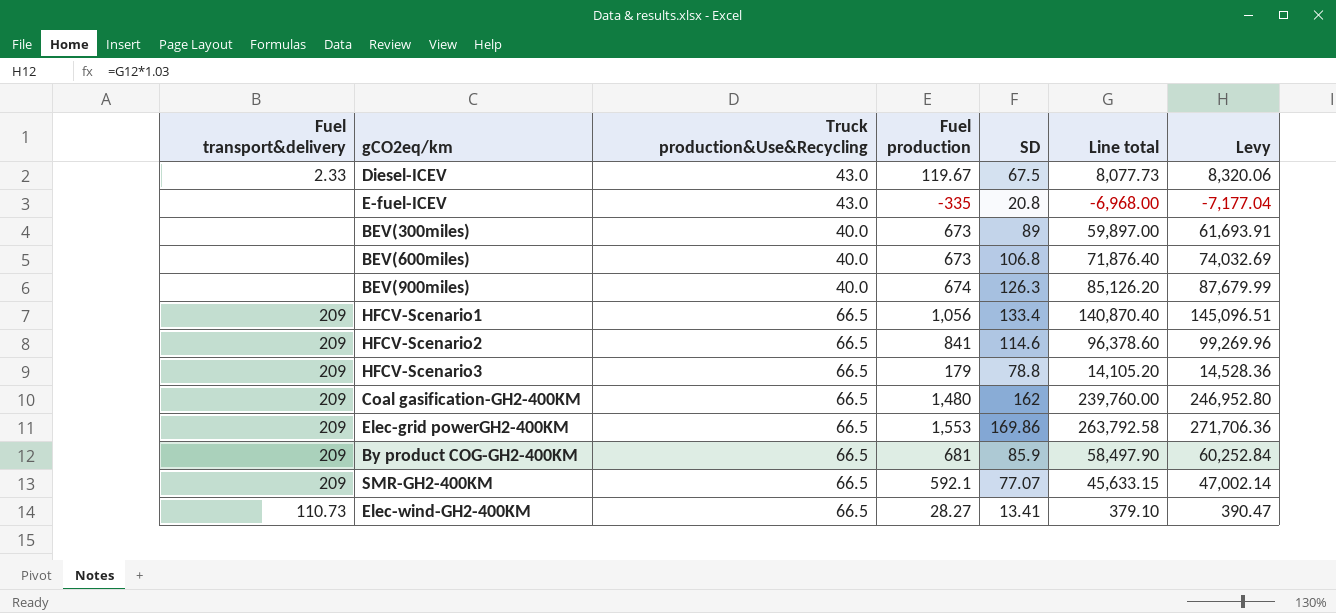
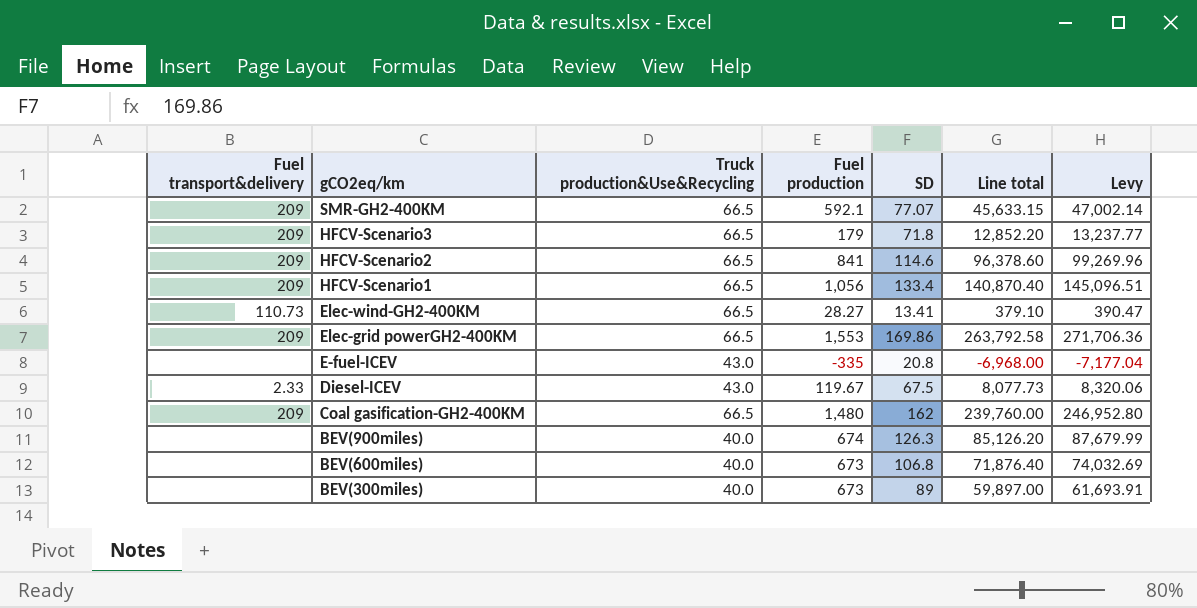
row order: none -> gCO2eq/km descending
row By product COG-GH2-400KM: 209 | 66.5 | 681 | 85.9 | 58,497.90 | 60,252.84 -> none
HFCV-Scenario3 | SD: 78.8 -> 71.8
HFCV-Scenario3 | Line total: 14,105.20 -> 12,852.20
HFCV-Scenario3 | Levy: 14,528.36 -> 13,237.77

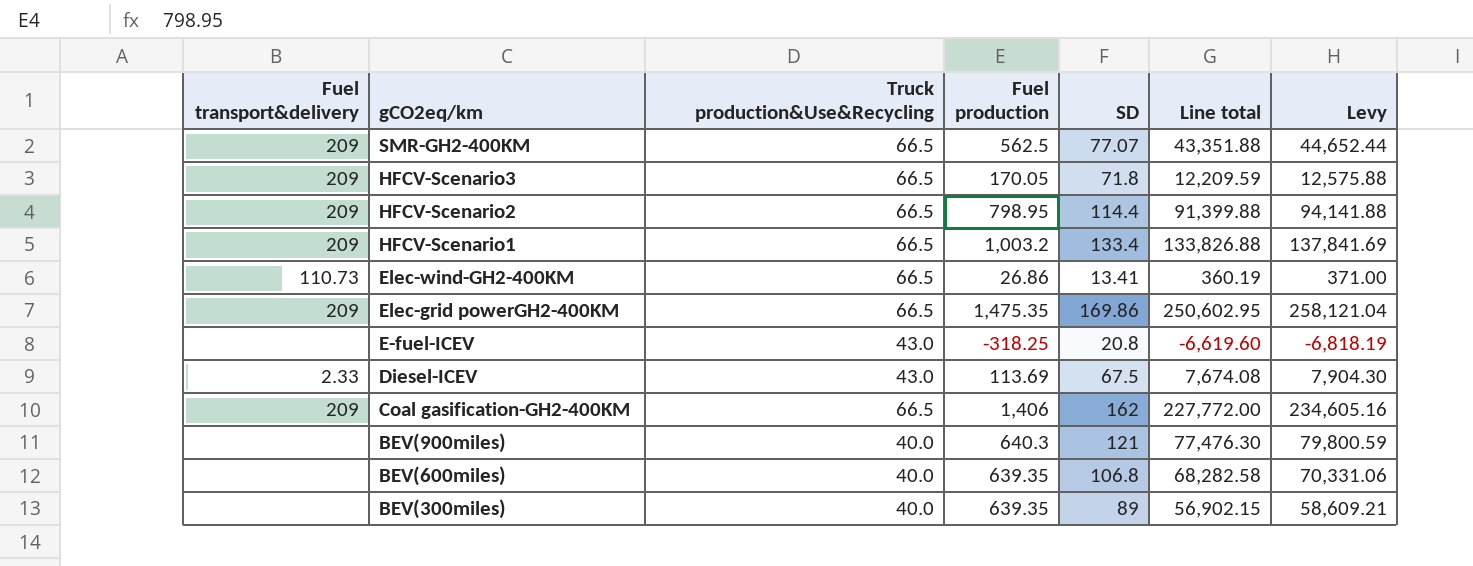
SMR-GH2-400KM | Fuel production: 592.1 -> 562.5
SMR-GH2-400KM | Line total: 45,633.15 -> 43,351.88
SMR-GH2-400KM | Levy: 47,002.14 -> 44,652.44
HFCV-Scenario3 | Fuel production: 179 -> 170.05
HFCV-Scenario3 | Line total: 12,852.20 -> 12,209.59
HFCV-Scenario3 | Levy: 13,237.77 -> 12,575.88
HFCV-Scenario2 | Fuel production: 841 -> 798.95
HFCV-Scenario2 | SD: 114.6 -> 114.4
HFCV-Scenario2 | Line total: 96,378.60 -> 91,399.88
HFCV-Scenario2 | Levy: 99,269.96 -> 94,141.88
HFCV-Scenario1 | Fuel production: 1,056 -> 1,003.2
HFCV-Scenario1 | Line total: 140,870.40 -> 133,826.88
HFCV-Scenario1 | Levy: 145,096.51 -> 137,841.69
Elec-wind-GH2-400KM | Fuel production: 28.27 -> 26.86
Elec-wind-GH2-400KM | Line total: 379.10 -> 360.19
Elec-wind-GH2-400KM | Levy: 390.47 -> 371.00
Elec-grid powerGH2-400KM | Fuel production: 1,553 -> 1,475.35
Elec-grid powerGH2-400KM | Line total: 263,792.58 -> 250,602.95
Elec-grid powerGH2-400KM | Levy: 271,706.36 -> 258,121.04
E-fuel-ICEV | Fuel production: -335 -> -318.25
E-fuel-ICEV | Line total: -6,968.00 -> -6,619.60
E-fuel-ICEV | Levy: -7,177.04 -> -6,818.19
Diesel-ICEV | Fuel production: 119.67 -> 113.69
Diesel-ICEV | Line total: 8,077.73 -> 7,674.08
Diesel-ICEV | Levy: 8,320.06 -> 7,904.30
Coal gasification-GH2-400KM | Fuel production: 1,480 -> 1,406
Coal gasification-GH2-400KM | Line total: 239,760.00 -> 227,772.00
Coal gasification-GH2-400KM | Levy: 246,952.80 -> 234,605.16
BEV(900miles) | Fuel production: 674 -> 640.3
BEV(900miles) | SD: 126.3 -> 121
BEV(900miles) | Line total: 85,126.20 -> 77,476.30
BEV(900miles) | Levy: 87,679.99 -> 79,800.59
BEV(600miles) | Fuel production: 673 -> 639.35
BEV(600miles) | Line total: 71,876.40 -> 68,282.58
BEV(600miles) | Levy: 74,032.69 -> 70,331.06
BEV(300miles) | Fuel production: 673 -> 639.35
BEV(300miles) | Line total: 59,897.00 -> 56,902.15
BEV(300miles) | Levy: 61,693.91 -> 58,609.21

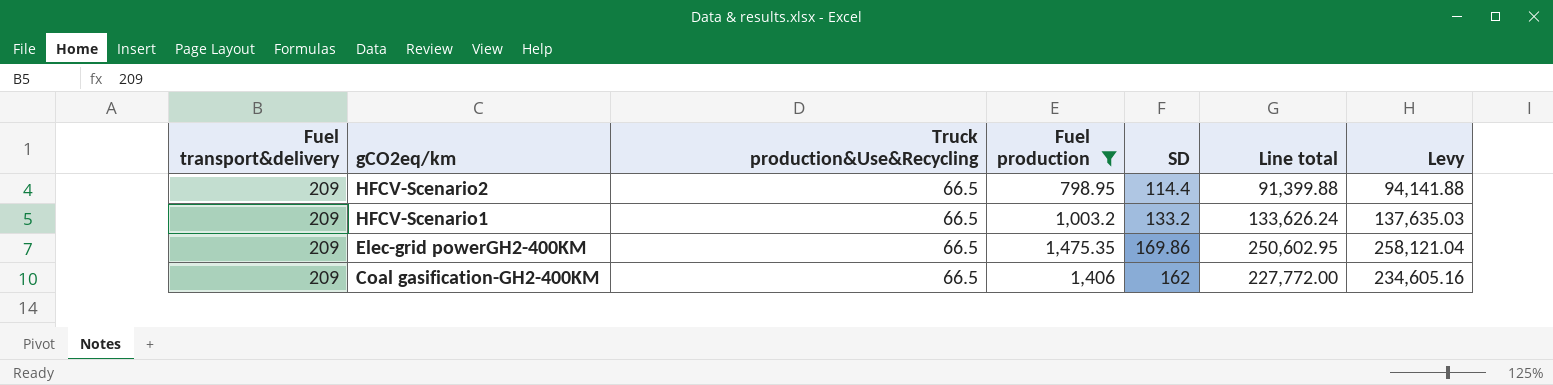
filter: none -> Fuel production >= 798.95
HFCV-Scenario1 | SD: 133.4 -> 133.2
HFCV-Scenario1 | Line total: 133,826.88 -> 133,626.24
HFCV-Scenario1 | Levy: 137,841.69 -> 137,635.03

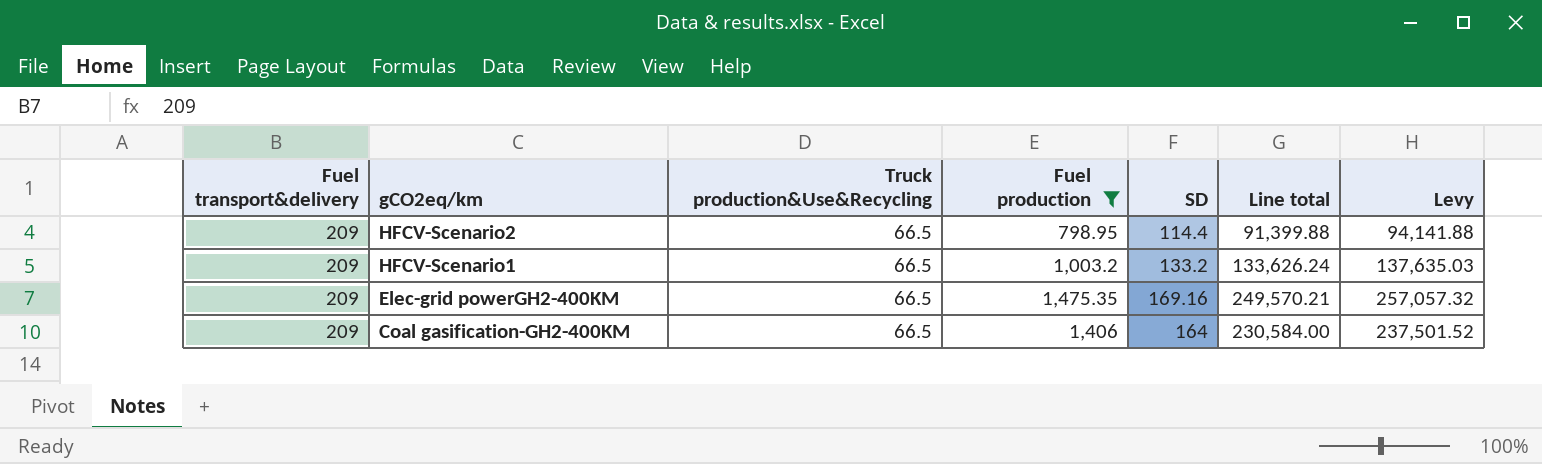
Elec-grid powerGH2-400KM | SD: 169.86 -> 169.16
Elec-grid powerGH2-400KM | Line total: 250,602.95 -> 249,570.21
Elec-grid powerGH2-400KM | Levy: 258,121.04 -> 257,057.32
Coal gasification-GH2-400KM | SD: 162 -> 164
Coal gasification-GH2-400KM | Line total: 227,772.00 -> 230,584.00
Coal gasification-GH2-400KM | Levy: 234,605.16 -> 237,501.52

